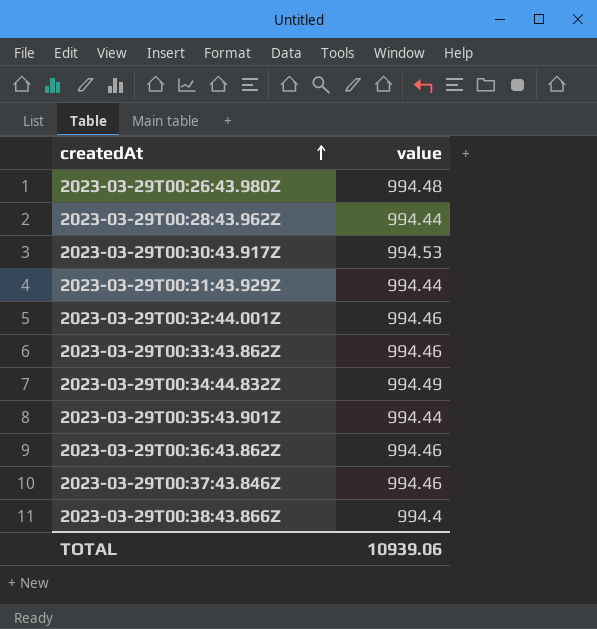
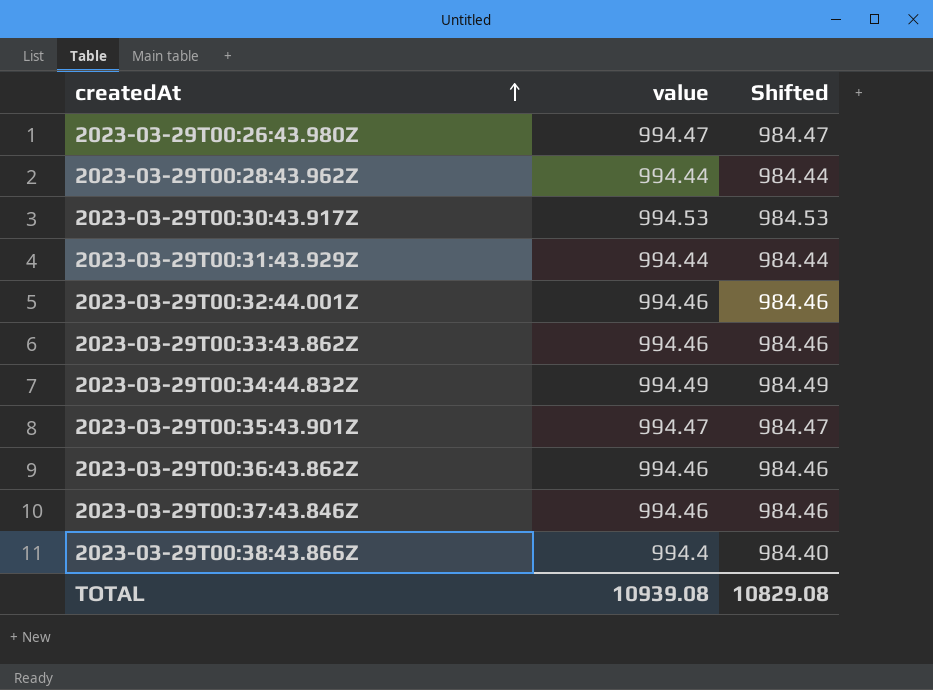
column Shifted | formula: none -> [value] - 10
2023-03-29T00:26:43.980Z | value: 994.48 -> 994.47
2023-03-29T00:35:43.901Z | value: 994.44 -> 994.47
TOTAL | value: 10939.06 -> 10939.08

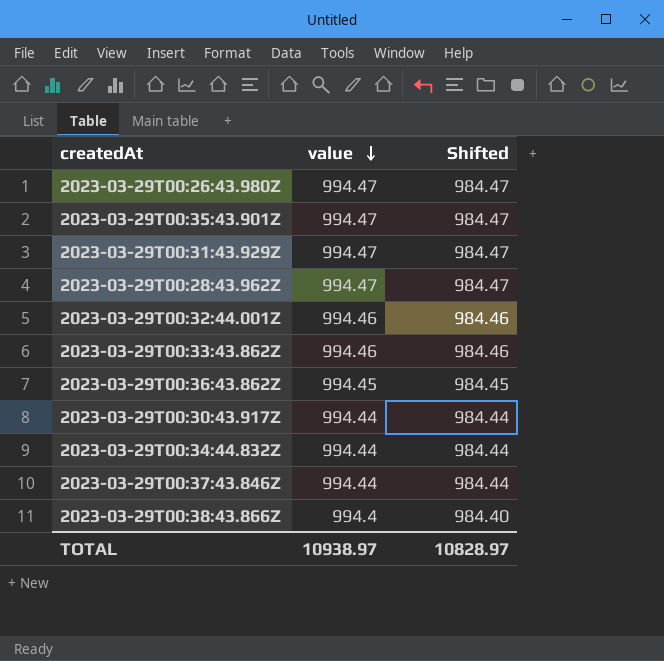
row order: createdAt ascending -> value descending
2023-03-29T00:31:43.929Z | value: 994.44 -> 994.47
2023-03-29T00:31:43.929Z | Shifted: 984.44 -> 984.47
2023-03-29T00:28:43.962Z | value: 994.44 -> 994.47
2023-03-29T00:28:43.962Z | Shifted: 984.44 -> 984.47
2023-03-29T00:36:43.862Z | value: 994.46 -> 994.45
2023-03-29T00:36:43.862Z | Shifted: 984.46 -> 984.45
2023-03-29T00:30:43.917Z | value: 994.53 -> 994.44
2023-03-29T00:30:43.917Z | Shifted: 984.53 -> 984.44
2023-03-29T00:34:44.832Z | value: 994.49 -> 994.44
2023-03-29T00:34:44.832Z | Shifted: 984.49 -> 984.44
2023-03-29T00:37:43.846Z | value: 994.46 -> 994.44
2023-03-29T00:37:43.846Z | Shifted: 984.46 -> 984.44
TOTAL | value: 10939.08 -> 10938.97
TOTAL | Shifted: 10829.08 -> 10828.97

